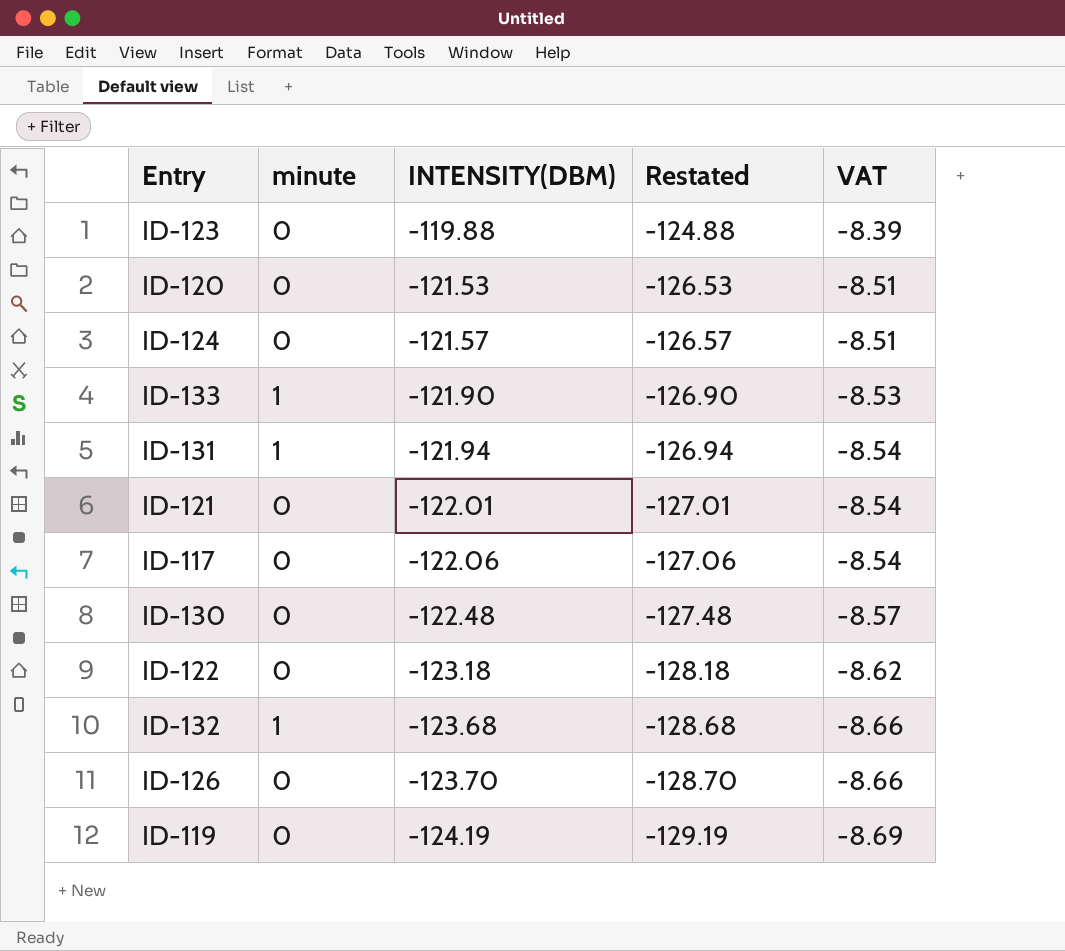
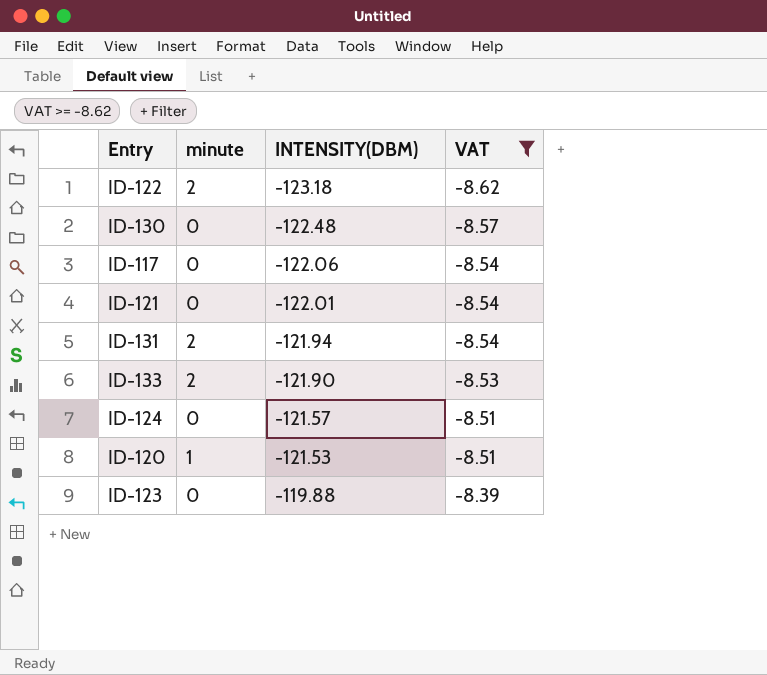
filter: none -> VAT >= -8.62
row order: INTENSITY(DBM) descending -> INTENSITY(DBM) ascending
column Restated | formula: [INTENSITY(DBM)] - 5 -> none
ID-122 | minute: 0 -> 2
ID-131 | minute: 1 -> 2
ID-133 | minute: 1 -> 2
ID-120 | minute: 0 -> 1

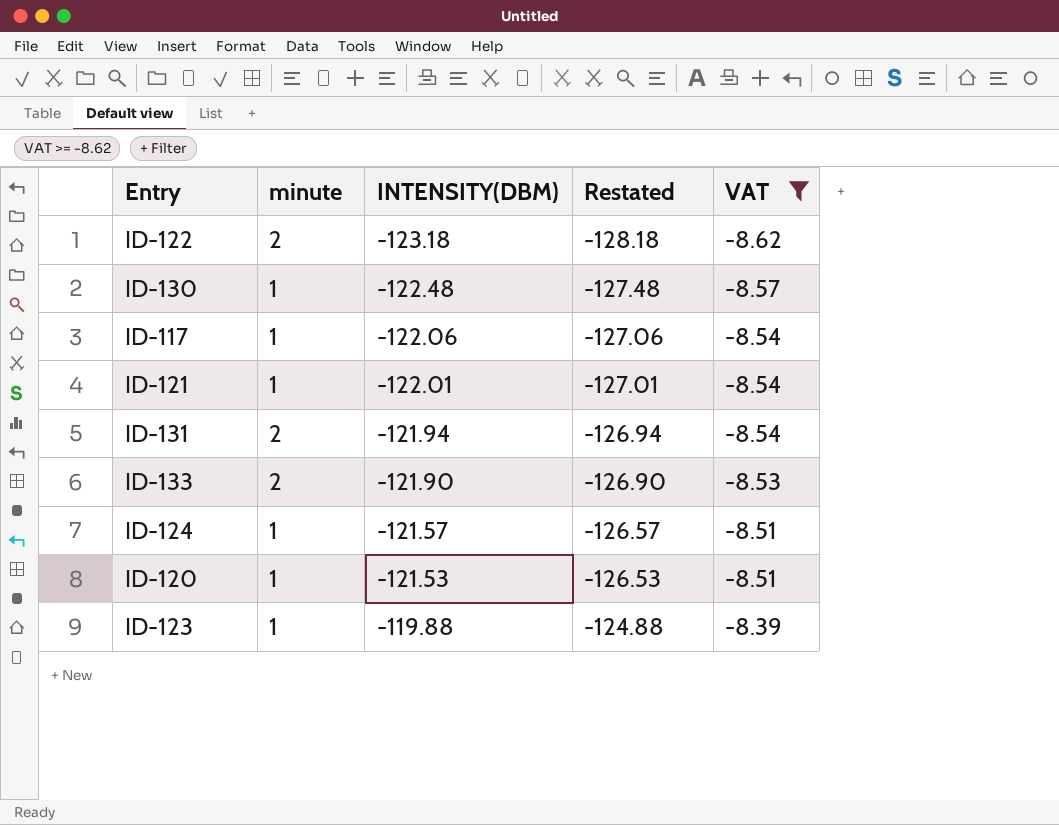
column Restated | formula: none -> [INTENSITY(DBM)] - 5
ID-130 | minute: 0 -> 1
ID-117 | minute: 0 -> 1
ID-121 | minute: 0 -> 1
ID-124 | minute: 0 -> 1
ID-123 | minute: 0 -> 1

